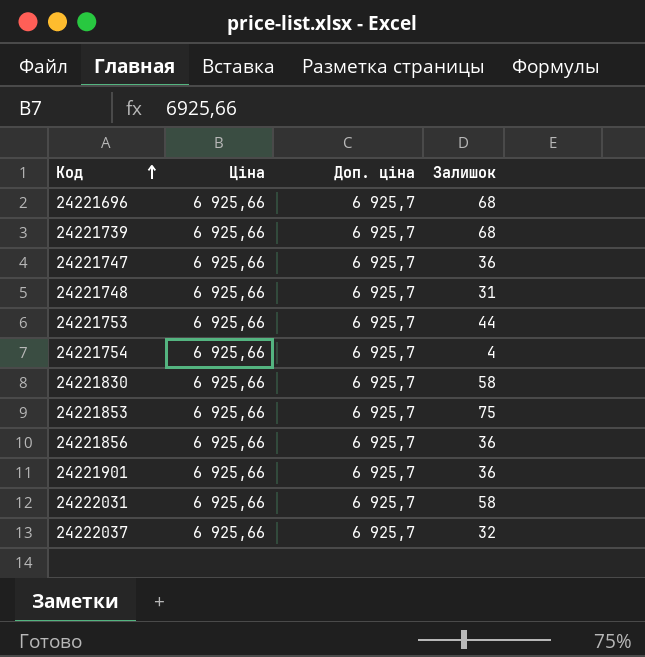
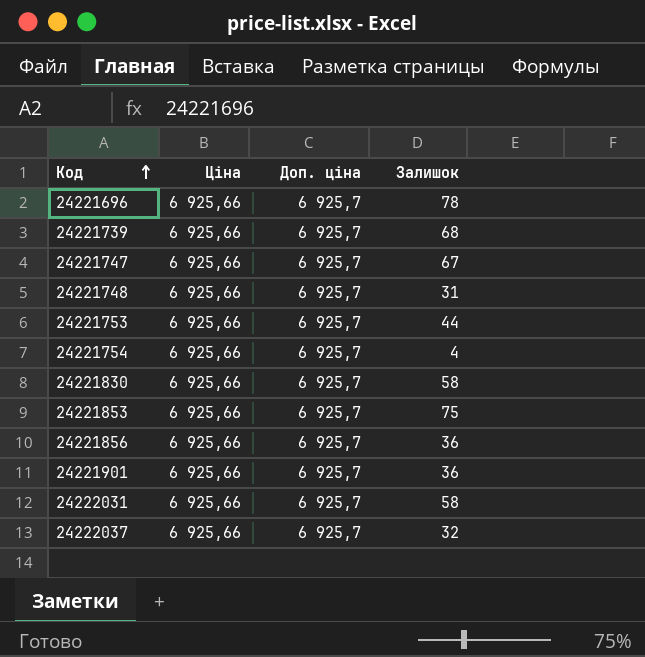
24221696 | Залишок: 68 -> 78
24221747 | Залишок: 36 -> 67

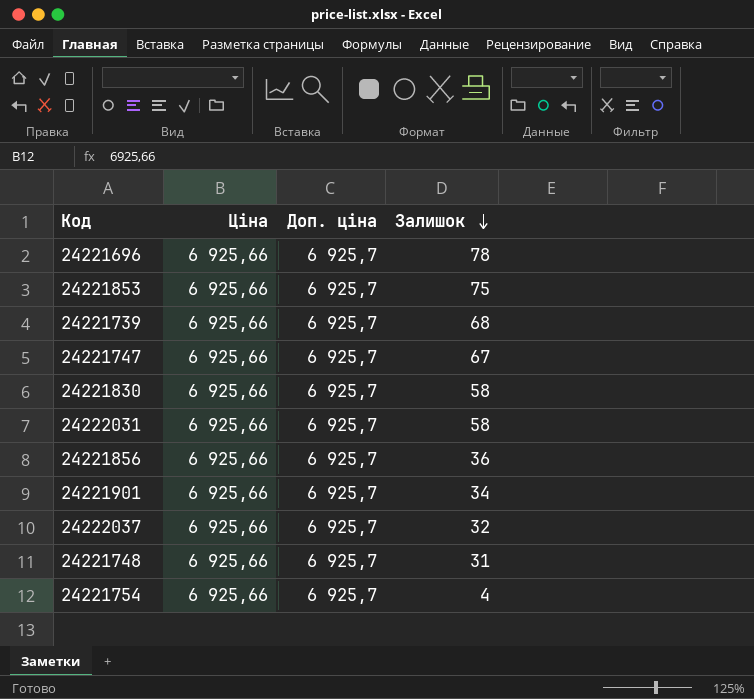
row order: Код ascending -> Залишок descending
row 24221753: 6 925,66 | 6 925,7 | 44 -> none
24221901 | Залишок: 36 -> 34

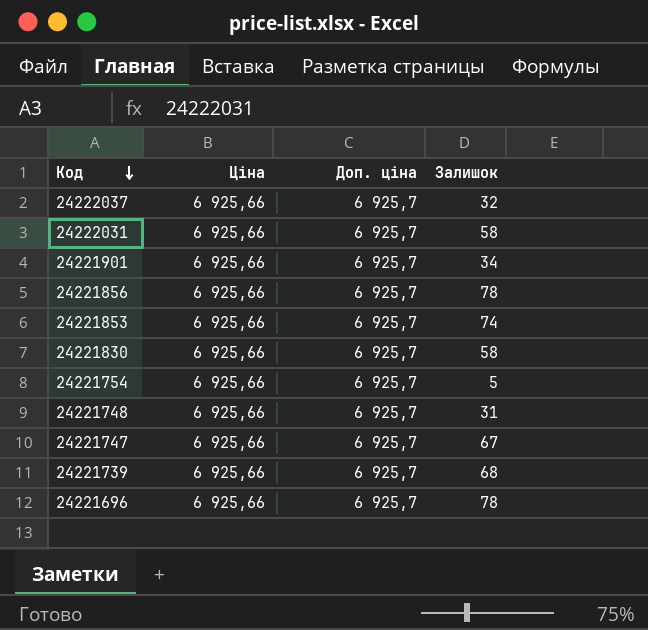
row order: Залишок descending -> Код descending
24221856 | Залишок: 36 -> 78
24221853 | Залишок: 75 -> 74
24221754 | Залишок: 4 -> 5

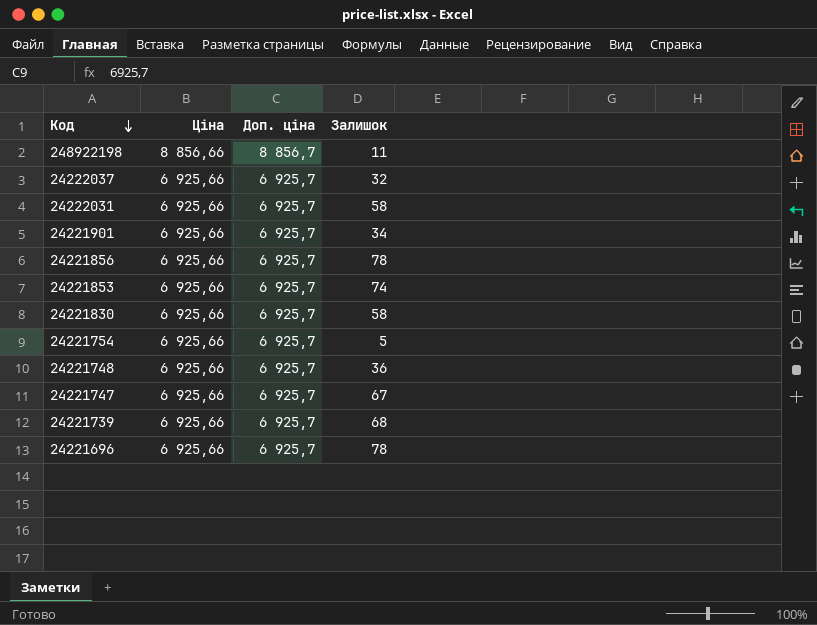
row 248922198: none -> 8 856,66 | 8 856,7 | 11
24221748 | Залишок: 31 -> 36

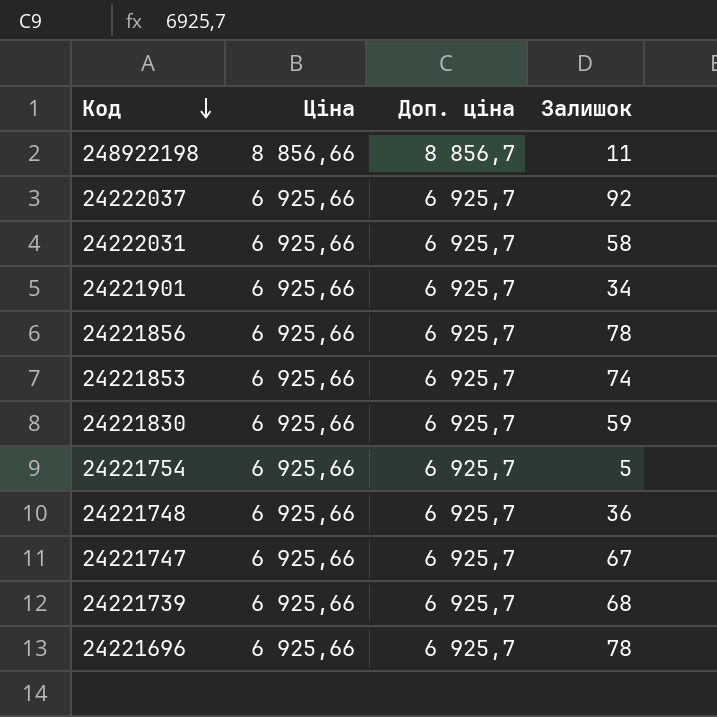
24222037 | Залишок: 32 -> 92
24221830 | Залишок: 58 -> 59

